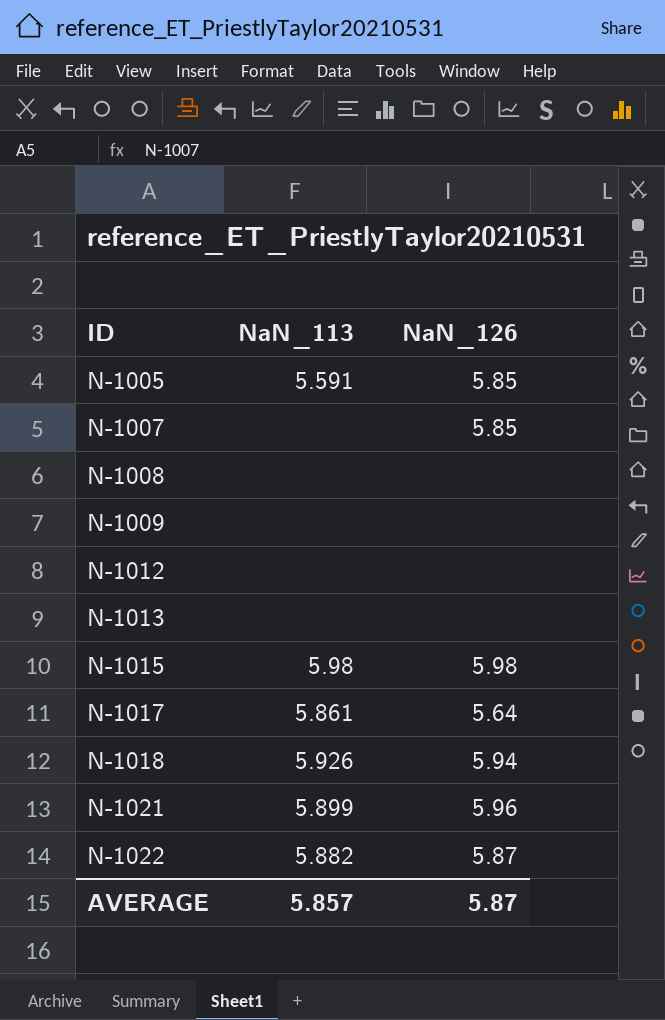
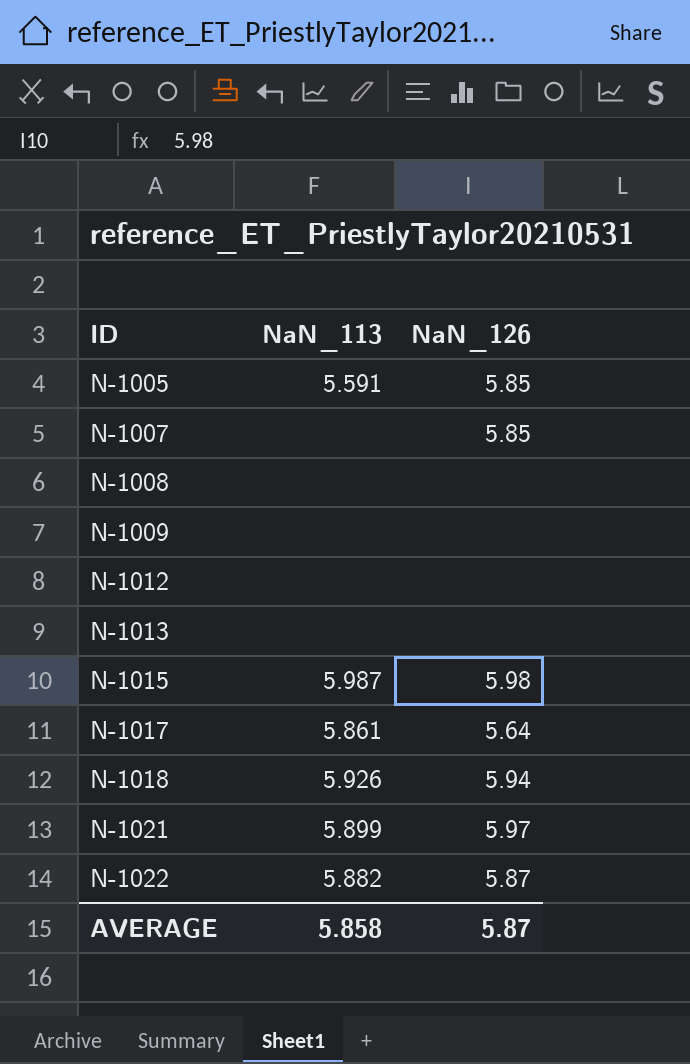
N-1015 | NaN_113: 5.98 -> 5.987
N-1021 | NaN_126: 5.96 -> 5.97
AVERAGE | NaN_113: 5.857 -> 5.858

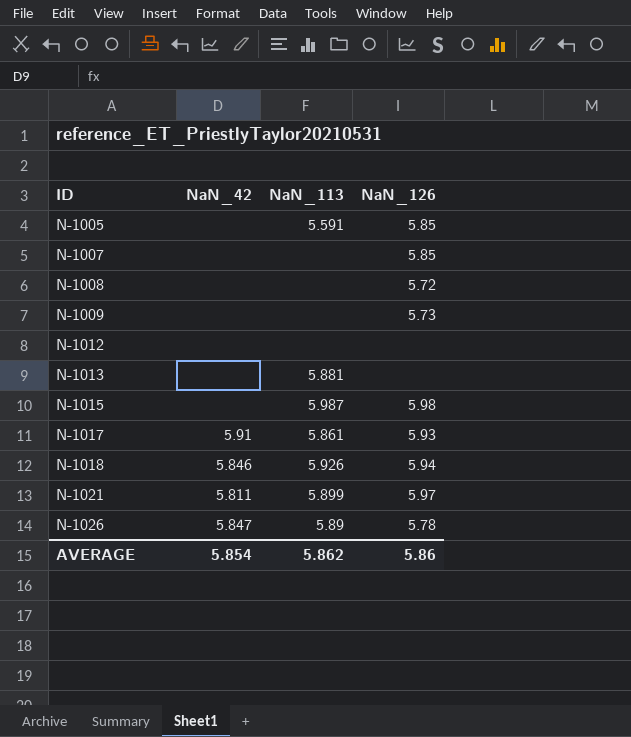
column NaN_42 | position: none -> 2
row N-1022: 5.882 | 5.87 -> none
N-1008 | NaN_126: none -> 5.72
N-1009 | NaN_126: none -> 5.73
N-1013 | NaN_113: none -> 5.881
N-1017 | NaN_126: 5.64 -> 5.93
row N-1026: none -> 5.847 | 5.89 | 5.78
AVERAGE | NaN_113: 5.858 -> 5.862
AVERAGE | NaN_126: 5.87 -> 5.86

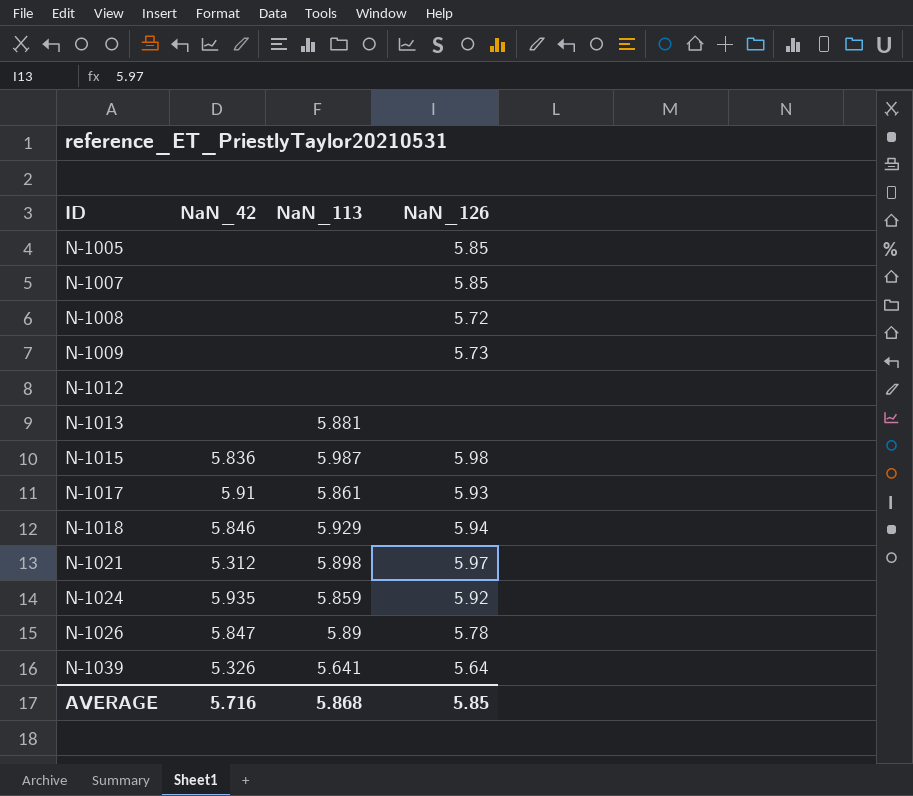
N-1005 | NaN_113: 5.591 -> none
N-1015 | NaN_42: none -> 5.836
N-1018 | NaN_113: 5.926 -> 5.929
N-1021 | NaN_42: 5.811 -> 5.312
N-1021 | NaN_113: 5.899 -> 5.898
row N-1024: none -> 5.935 | 5.859 | 5.92
row N-1039: none -> 5.326 | 5.641 | 5.64
AVERAGE | NaN_42: 5.854 -> 5.716
AVERAGE | NaN_113: 5.862 -> 5.868
AVERAGE | NaN_126: 5.86 -> 5.85

